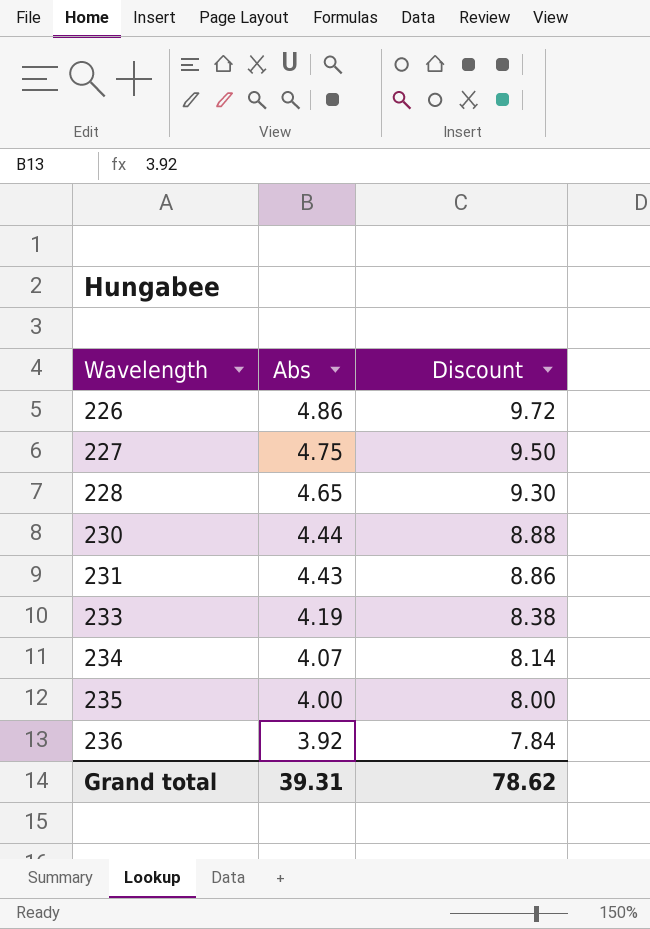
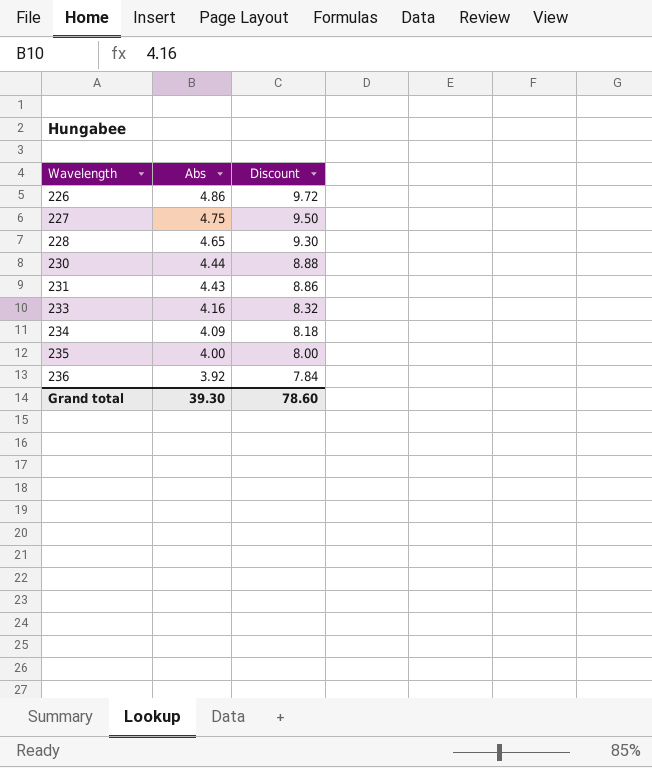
233 | Abs: 4.19 -> 4.16
233 | Discount: 8.38 -> 8.32
234 | Abs: 4.07 -> 4.09
234 | Discount: 8.14 -> 8.18
Grand total | Abs: 39.31 -> 39.30
Grand total | Discount: 78.62 -> 78.60

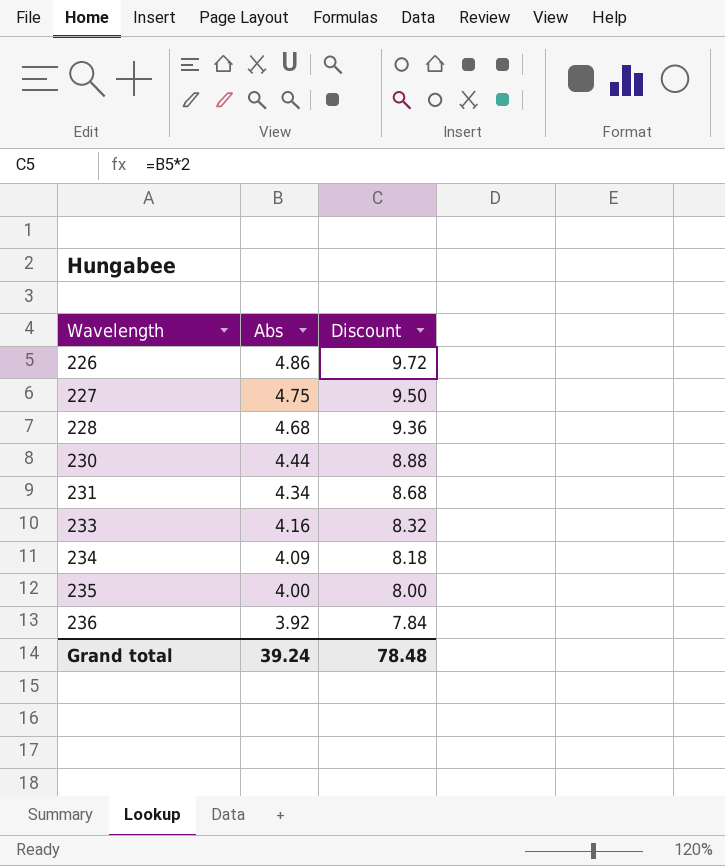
228 | Abs: 4.65 -> 4.68
228 | Discount: 9.30 -> 9.36
231 | Abs: 4.43 -> 4.34
231 | Discount: 8.86 -> 8.68
Grand total | Abs: 39.30 -> 39.24
Grand total | Discount: 78.60 -> 78.48

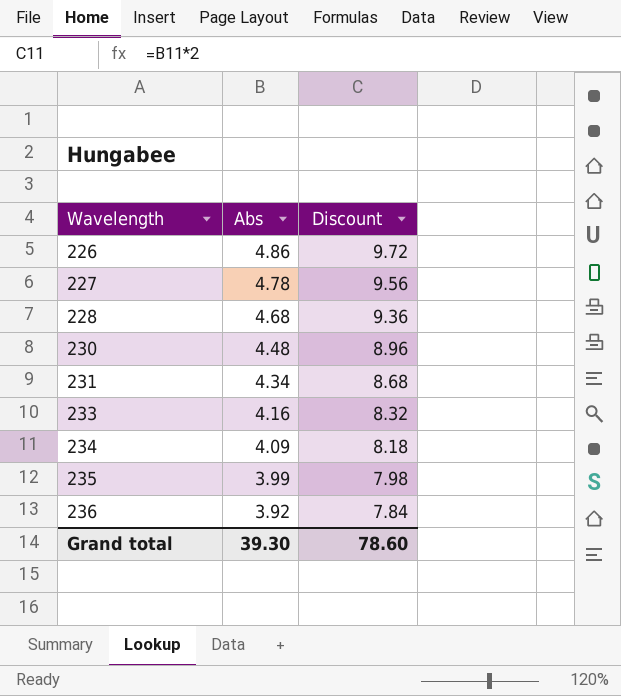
227 | Abs: 4.75 -> 4.78
227 | Discount: 9.50 -> 9.56
230 | Abs: 4.44 -> 4.48
230 | Discount: 8.88 -> 8.96
235 | Abs: 4.00 -> 3.99
235 | Discount: 8.00 -> 7.98
Grand total | Abs: 39.24 -> 39.30
Grand total | Discount: 78.48 -> 78.60

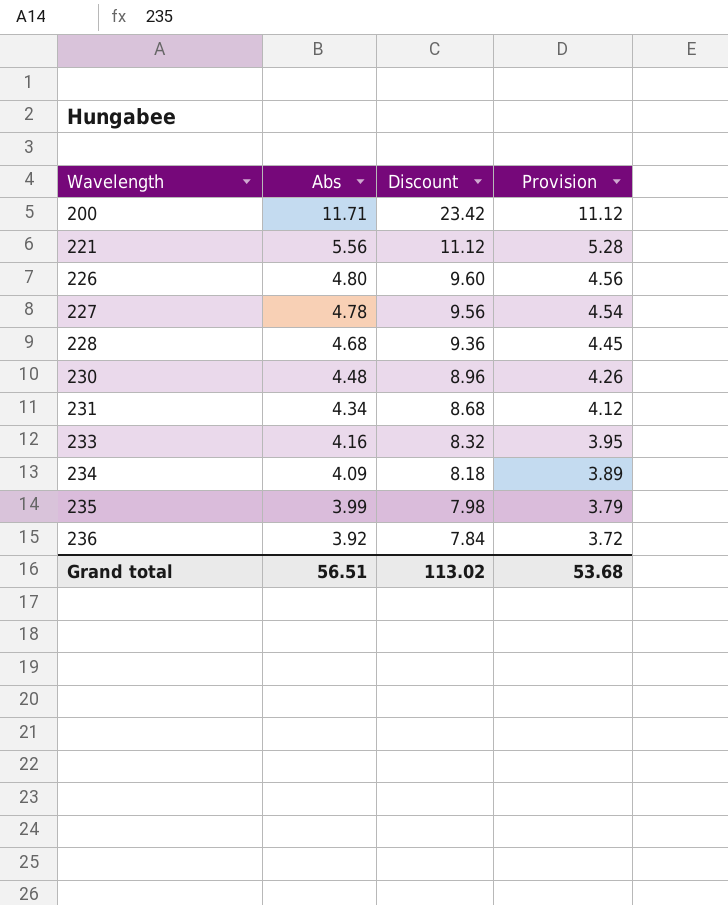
column Provision | formula: none -> [Abs] * 0.95
row 200: none -> 11.71 | 23.42 | 11.12
row 221: none -> 5.56 | 11.12 | 5.28
226 | Abs: 4.86 -> 4.80
226 | Discount: 9.72 -> 9.60
Grand total | Abs: 39.30 -> 56.51
Grand total | Discount: 78.60 -> 113.02

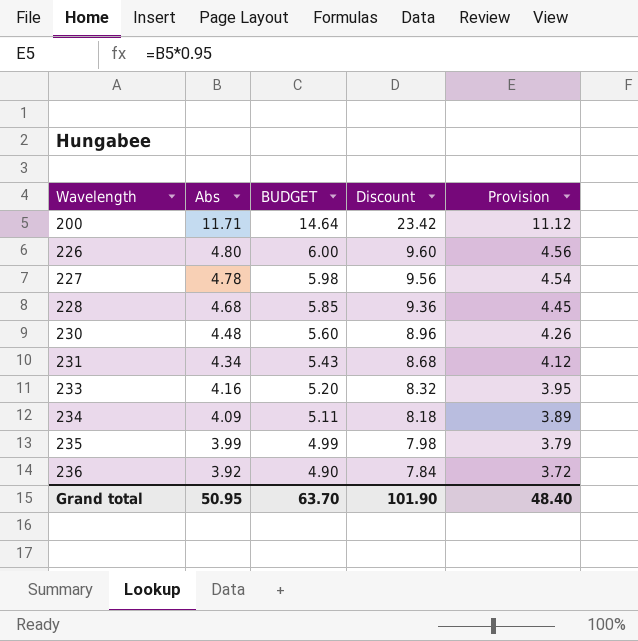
column BUDGET | formula: none -> [Abs] * 1.25
row 221: 5.56 | 11.12 | 5.28 -> none
Grand total | Abs: 56.51 -> 50.95
Grand total | Discount: 113.02 -> 101.90
Grand total | Provision: 53.68 -> 48.40

